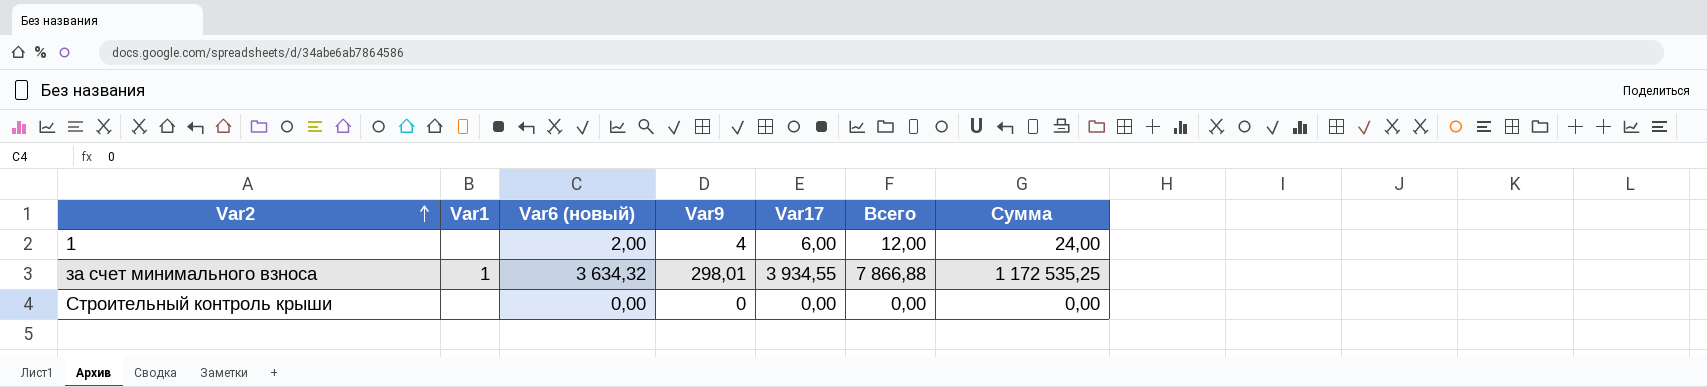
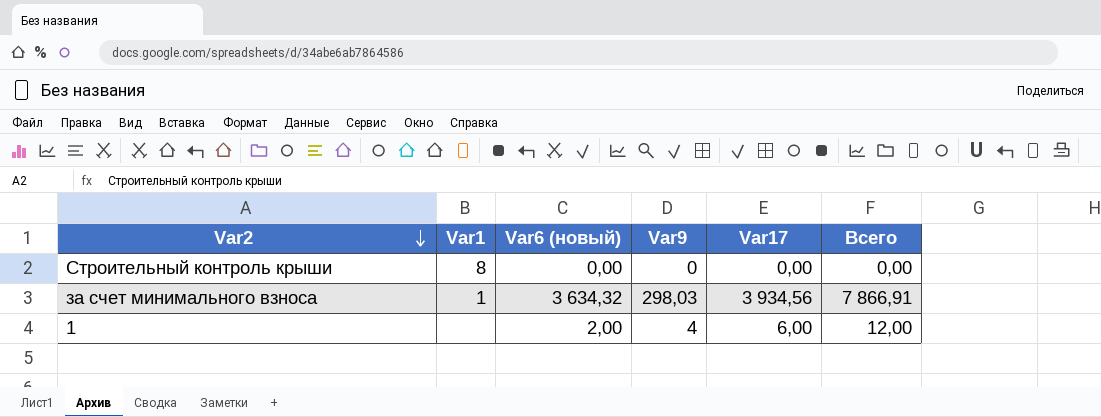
row order: Var2 ascending -> Var2 descending
column Сумма | formula: [Var9] * [Var17] -> none
Строительный контроль крыши | Var1: none -> 8
за счет минимального взноса | Var9: 298,01 -> 298,03
за счет минимального взноса | Var17: 3 934,55 -> 3 934,56
за счет минимального взноса | Всего: 7 866,88 -> 7 866,91

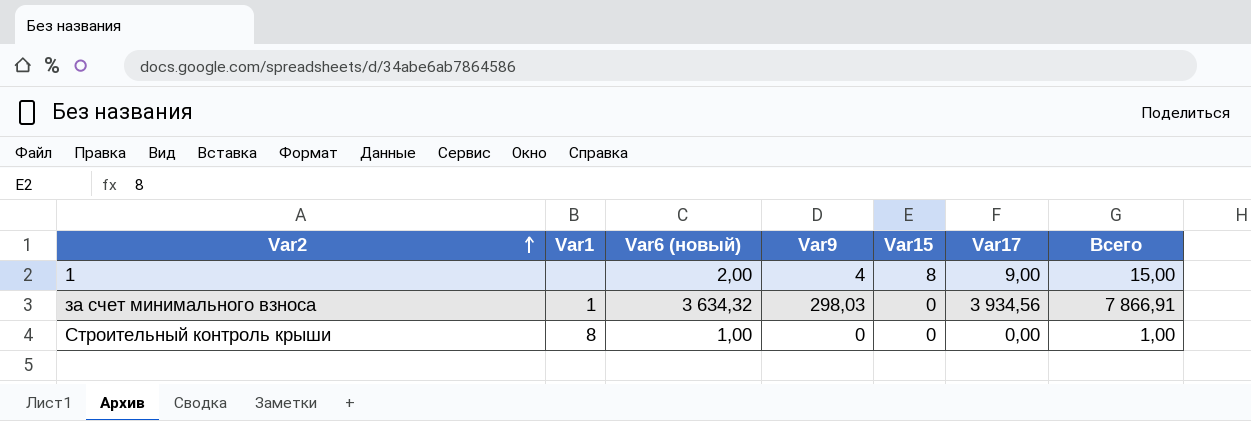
row order: Var2 descending -> Var2 ascending
column Var15 | position: none -> 5
1 | Var17: 6,00 -> 9,00
1 | Всего: 12,00 -> 15,00
Строительный контроль крыши | Var6 (новый): 0,00 -> 1,00
Строительный контроль крыши | Всего: 0,00 -> 1,00

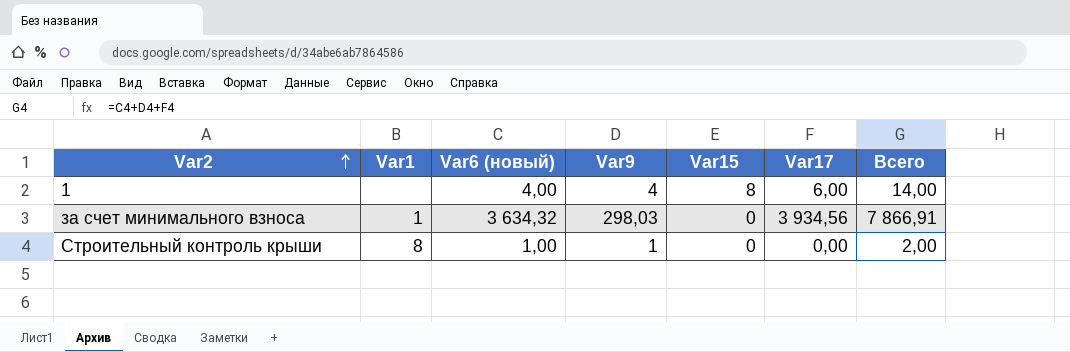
1 | Var6 (новый): 2,00 -> 4,00
1 | Var17: 9,00 -> 6,00
1 | Всего: 15,00 -> 14,00
Строительный контроль крыши | Var9: 0 -> 1
Строительный контроль крыши | Всего: 1,00 -> 2,00

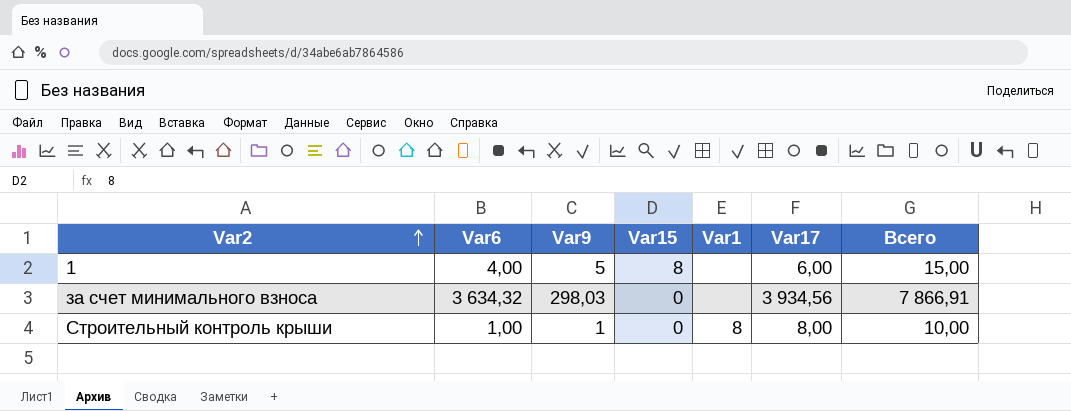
column name: Var6 (новый) -> Var6
column Var1 | position: 2 -> 5
1 | Var9: 4 -> 5
1 | Всего: 14,00 -> 15,00
за счет минимального взноса | Var1: 1 -> none
Строительный контроль крыши | Var17: 0,00 -> 8,00
Строительный контроль крыши | Всего: 2,00 -> 10,00

